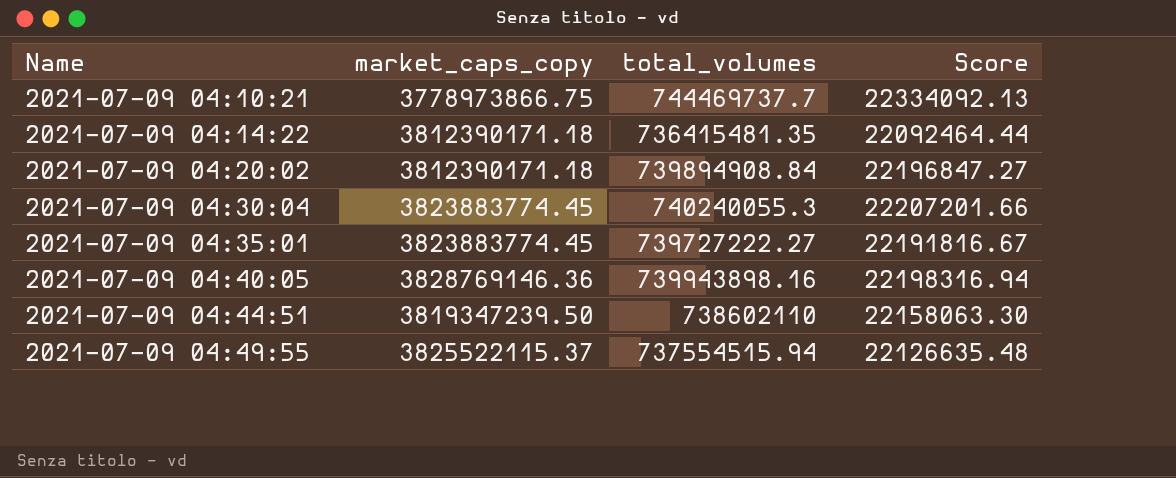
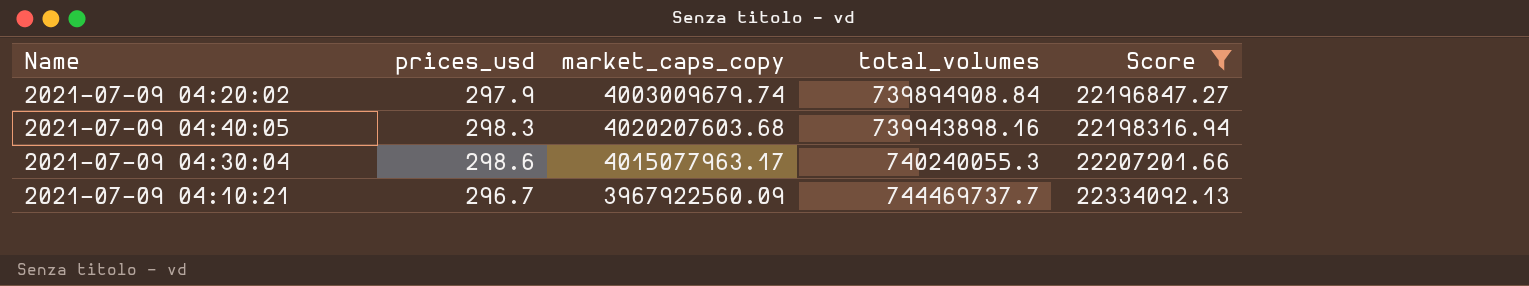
filter: none -> Score >= 22196847.27
row order: Name ascending -> total_volumes ascending
column prices_usd | position: none -> 2
2021-07-09 04:20:02 | market_caps_copy: 3812390171.18 -> 4003009679.74
2021-07-09 04:40:05 | market_caps_copy: 3828769146.36 -> 4020207603.68
2021-07-09 04:30:04 | market_caps_copy: 3823883774.45 -> 4015077963.17
2021-07-09 04:10:21 | market_caps_copy: 3778973866.75 -> 3967922560.09

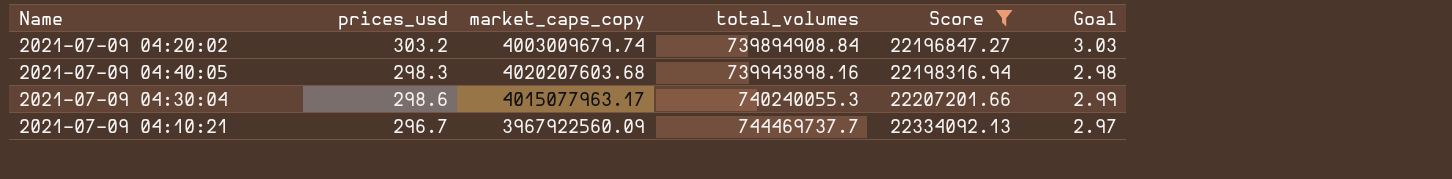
column Goal | formula: none -> [prices_usd] * 0.01
2021-07-09 04:20:02 | prices_usd: 297.9 -> 303.2

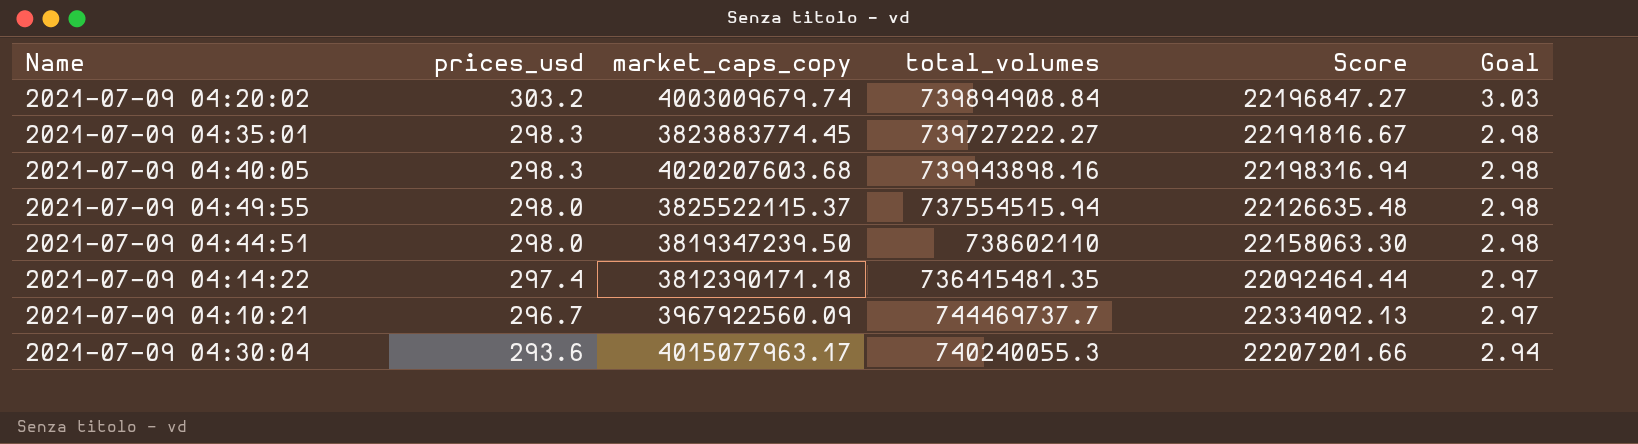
filter: Score >= 22196847.27 -> none
row order: total_volumes ascending -> prices_usd descending
2021-07-09 04:30:04 | prices_usd: 298.6 -> 293.6
2021-07-09 04:30:04 | Goal: 2.99 -> 2.94

